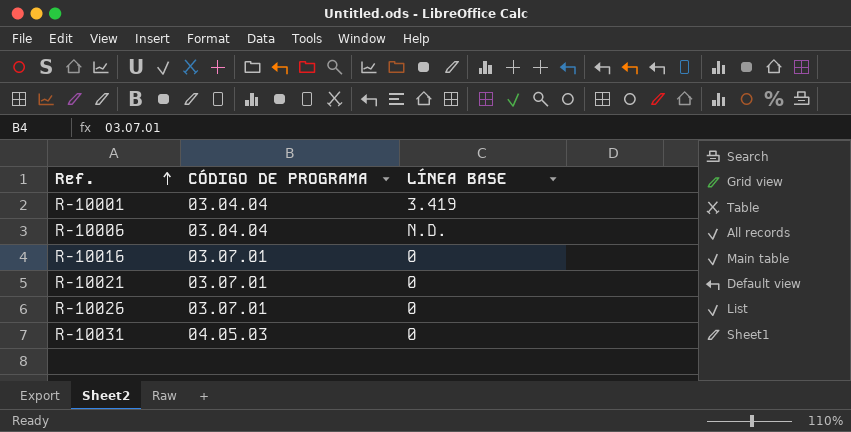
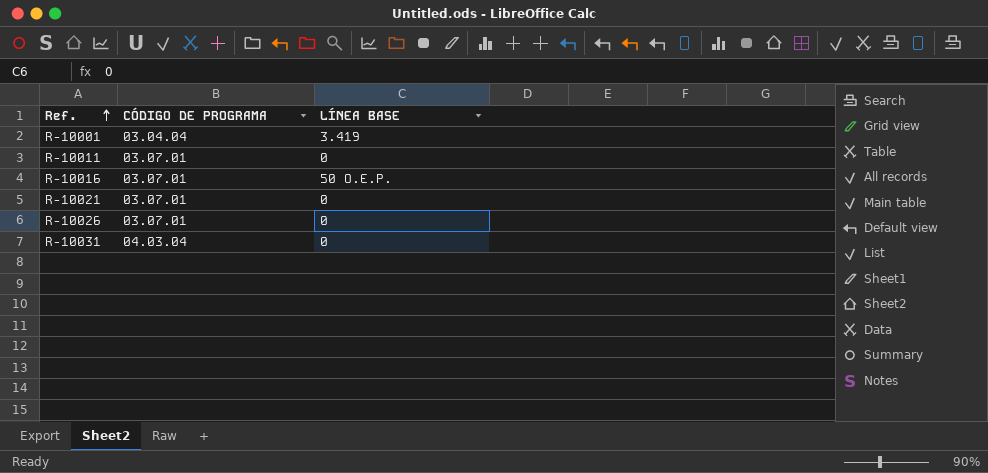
row R-10006: 03.04.04 | N.D. -> none
row R-10011: none -> 03.07.01 | 0
R-10016 | LÍNEA BASE: 0 -> 50 O.E.P.
R-10031 | CÓDIGO DE PROGRAMA: 04.05.03 -> 04.03.04

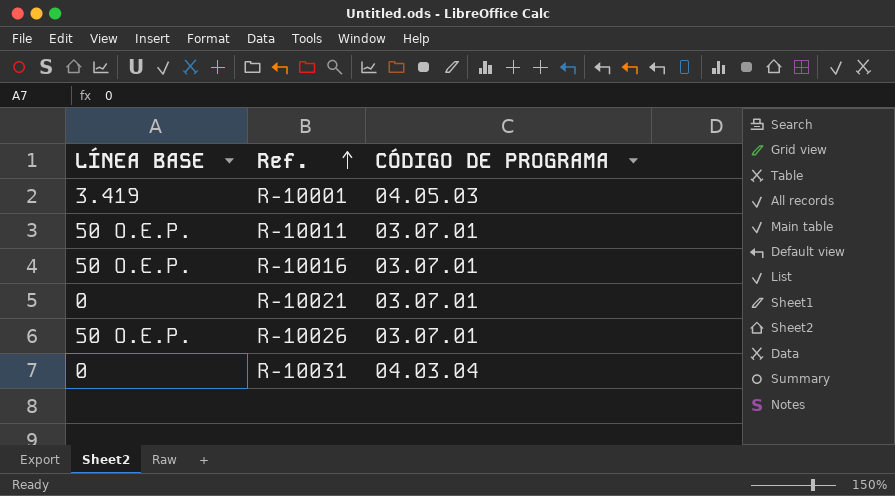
column LÍNEA BASE | position: 3 -> 1
R-10001 | CÓDIGO DE PROGRAMA: 03.04.04 -> 04.05.03
R-10011 | LÍNEA BASE: 0 -> 50 O.E.P.
R-10026 | LÍNEA BASE: 0 -> 50 O.E.P.

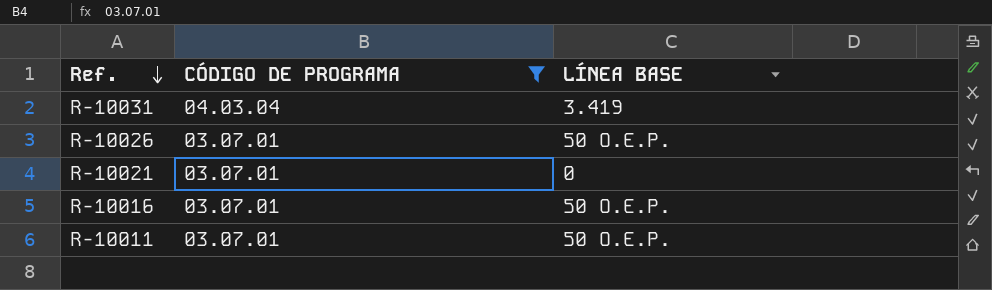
filter: none -> CÓDIGO DE PROGRAMA != 04.05.03
row order: Ref. ascending -> Ref. descending
column LÍNEA BASE | position: 1 -> 3
R-10031 | LÍNEA BASE: 0 -> 3.419

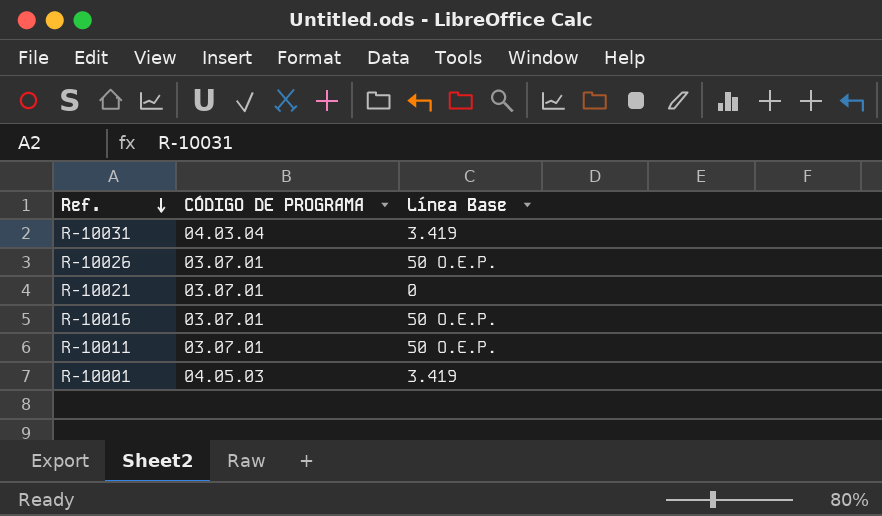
filter: CÓDIGO DE PROGRAMA != 04.05.03 -> none
column name: LÍNEA BASE -> Línea Base

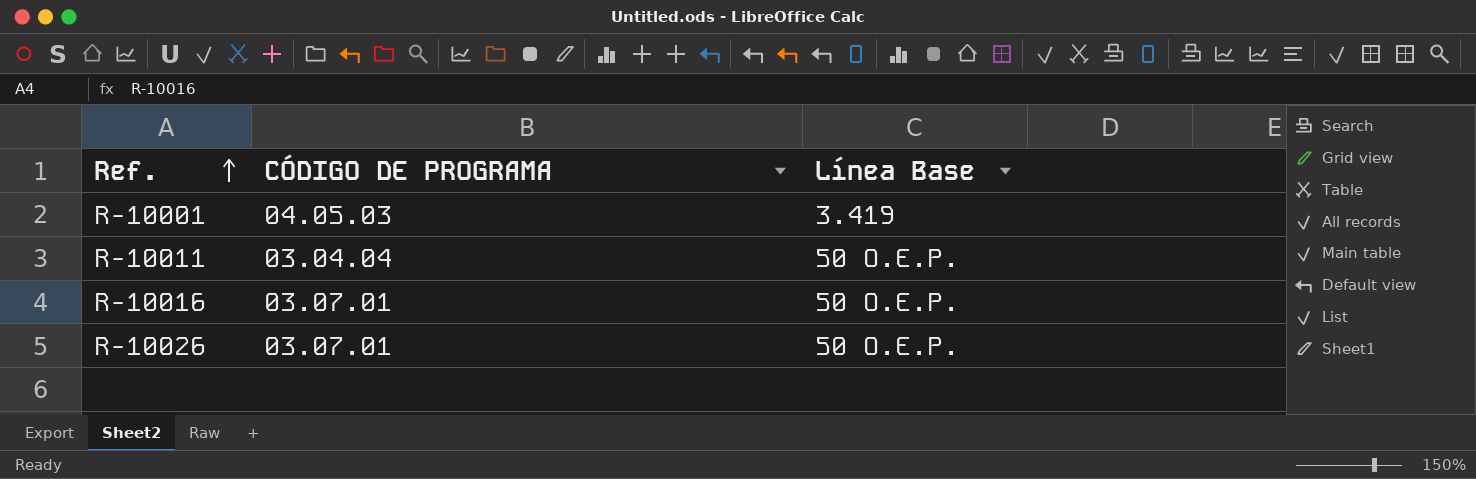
row order: Ref. descending -> Ref. ascending
row R-10031: 04.03.04 | 3.419 -> none
row R-10021: 03.07.01 | 0 -> none
R-10011 | CÓDIGO DE PROGRAMA: 03.07.01 -> 03.04.04

